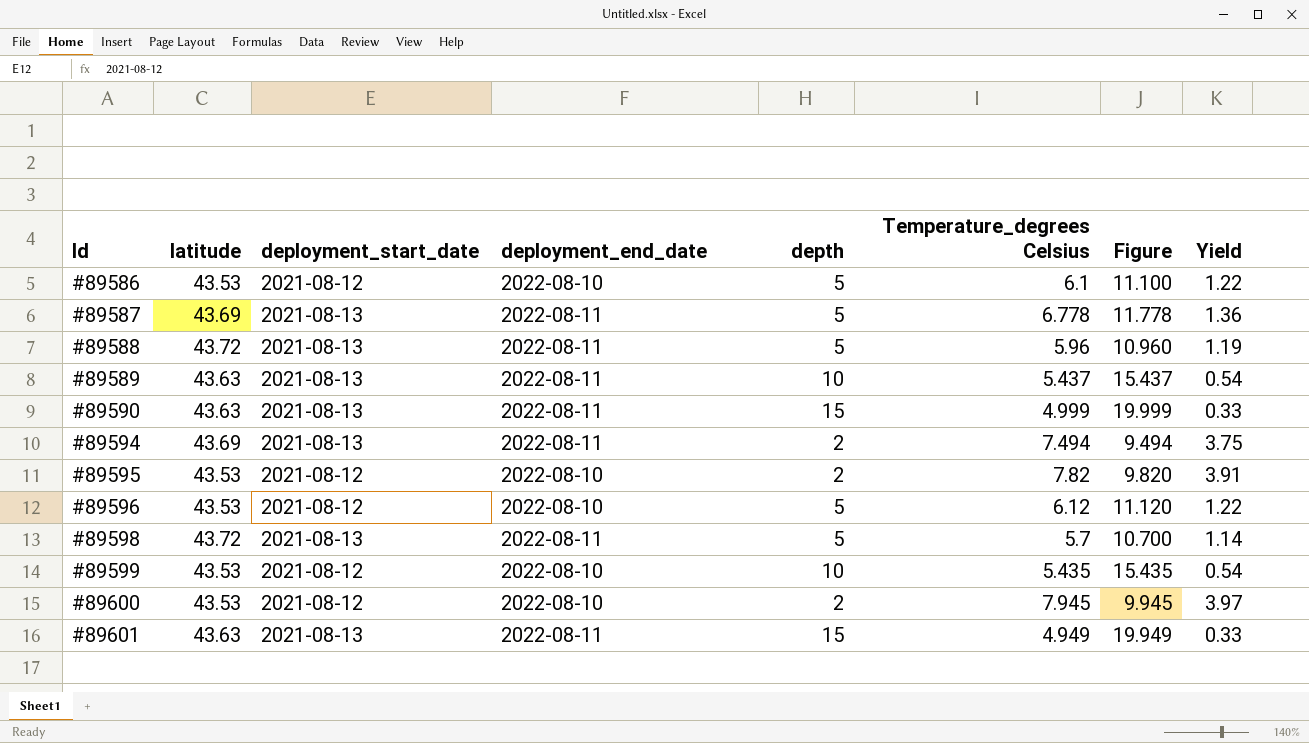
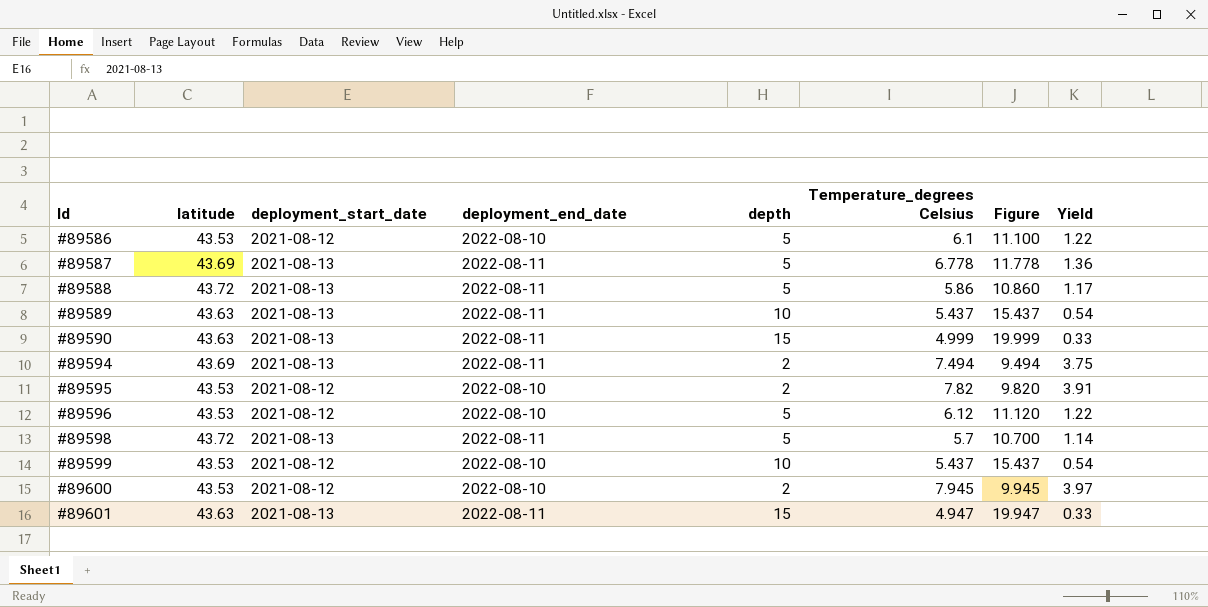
#89588 | Temperature_degrees Celsius: 5.96 -> 5.86
#89588 | Figure: 10.960 -> 10.860
#89588 | Yield: 1.19 -> 1.17
#89599 | Temperature_degrees Celsius: 5.435 -> 5.437
#89599 | Figure: 15.435 -> 15.437
#89601 | Temperature_degrees Celsius: 4.949 -> 4.947
#89601 | Figure: 19.949 -> 19.947

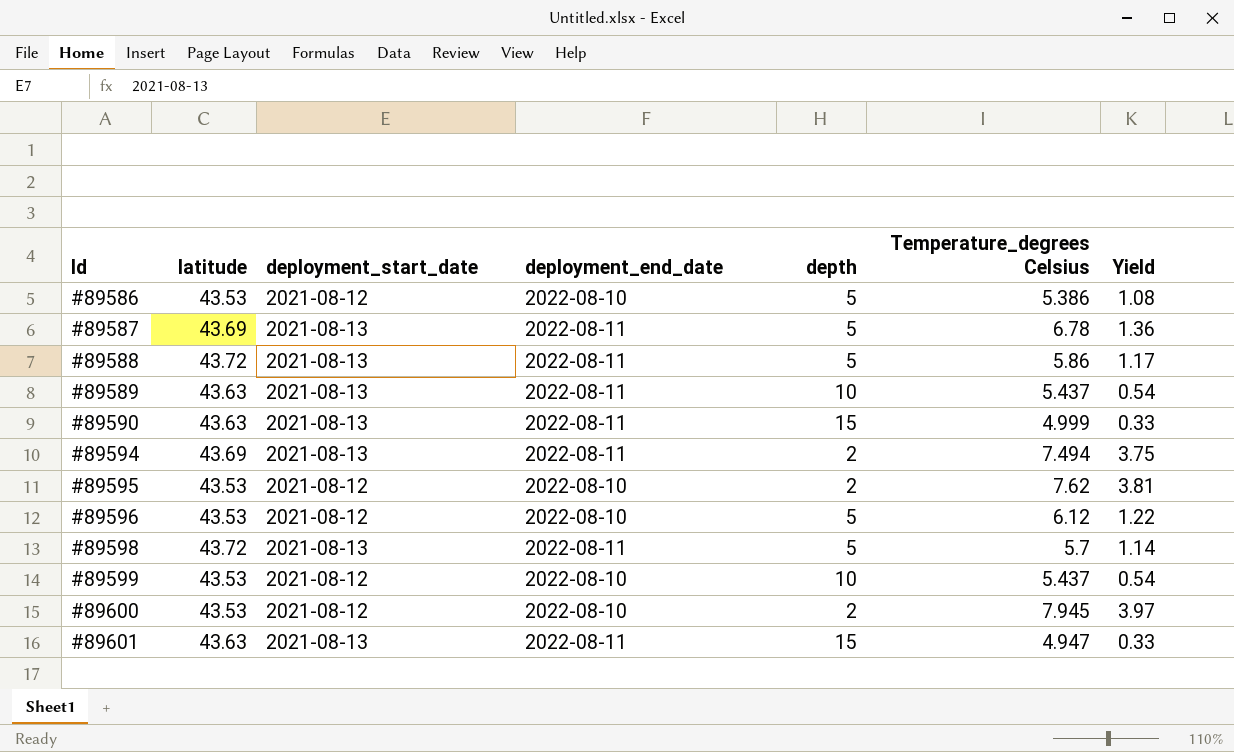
column Figure | formula: [depth] + [Temperature_degrees Celsius] -> none
#89586 | Temperature_degrees Celsius: 6.1 -> 5.386
#89586 | Yield: 1.22 -> 1.08
#89587 | Temperature_degrees Celsius: 6.778 -> 6.78
#89595 | Temperature_degrees Celsius: 7.82 -> 7.62
#89595 | Yield: 3.91 -> 3.81

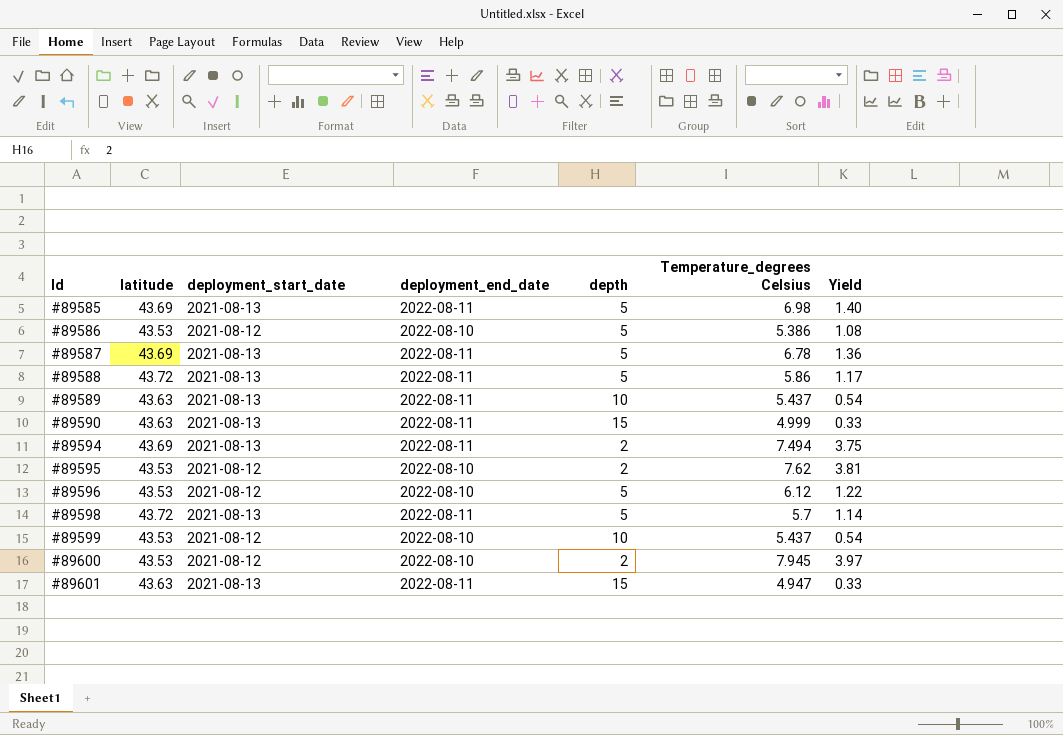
row #89585: none -> 43.69 | 2021-08-13 | 2022-08-11 | 5 | 6.98 | 1.40

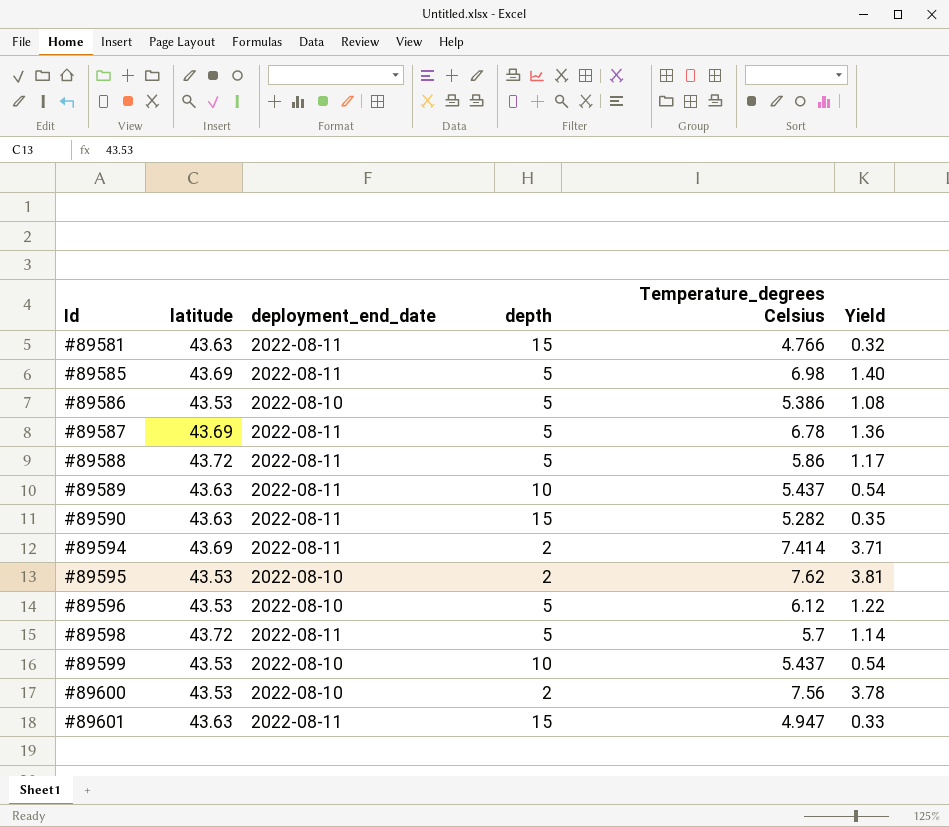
column deployment_start_date | position: 3 -> none
row #89581: none -> 43.63 | 2022-08-11 | 15 | 4.766 | 0.32
#89590 | Temperature_degrees Celsius: 4.999 -> 5.282
#89590 | Yield: 0.33 -> 0.35
#89594 | Temperature_degrees Celsius: 7.494 -> 7.414
#89594 | Yield: 3.75 -> 3.71
#89600 | Temperature_degrees Celsius: 7.945 -> 7.56
#89600 | Yield: 3.97 -> 3.78

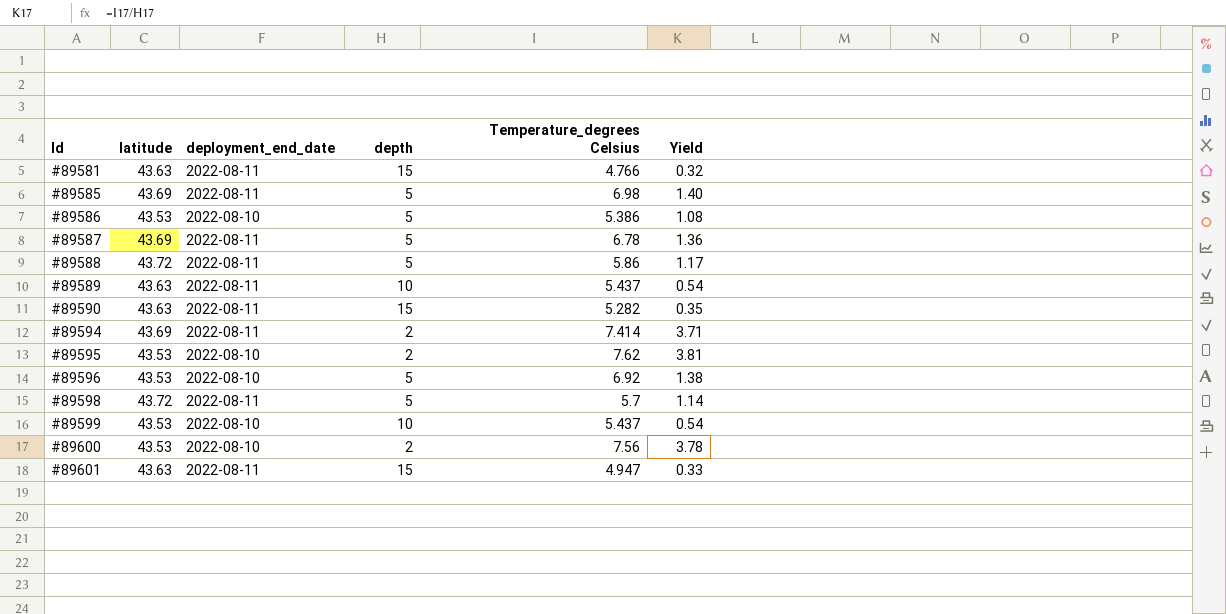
#89596 | Temperature_degrees Celsius: 6.12 -> 6.92
#89596 | Yield: 1.22 -> 1.38

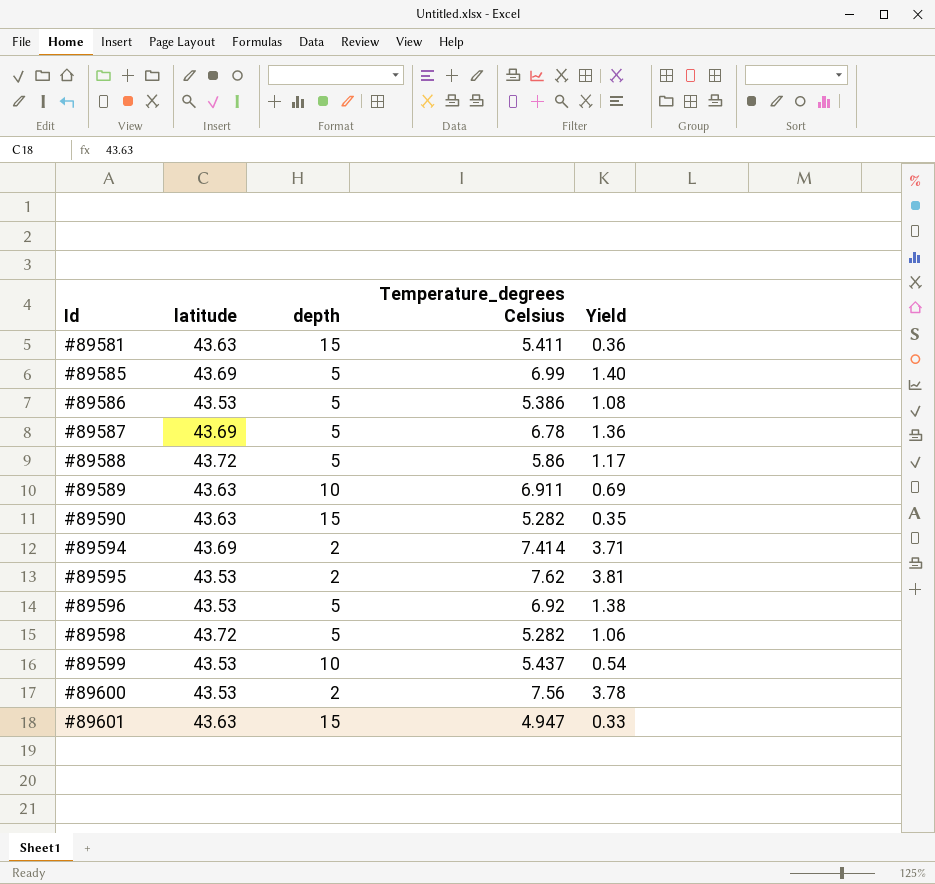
column deployment_end_date | position: 3 -> none
#89581 | Temperature_degrees Celsius: 4.766 -> 5.411
#89581 | Yield: 0.32 -> 0.36
#89585 | Temperature_degrees Celsius: 6.98 -> 6.99
#89589 | Temperature_degrees Celsius: 5.437 -> 6.911
#89589 | Yield: 0.54 -> 0.69
#89598 | Temperature_degrees Celsius: 5.7 -> 5.282
#89598 | Yield: 1.14 -> 1.06

